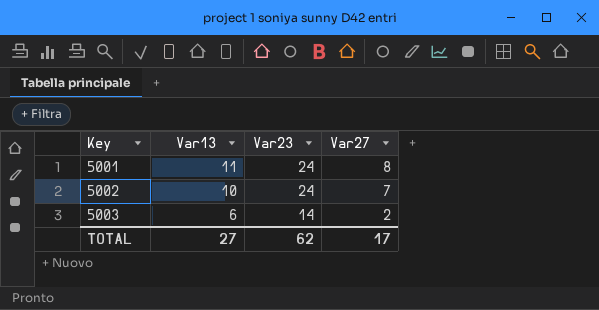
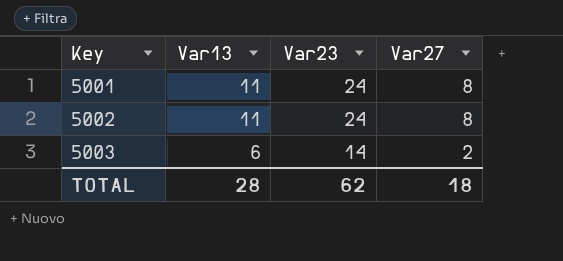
5002 | Var13: 10 -> 11
5002 | Var27: 7 -> 8
TOTAL | Var13: 27 -> 28
TOTAL | Var27: 17 -> 18

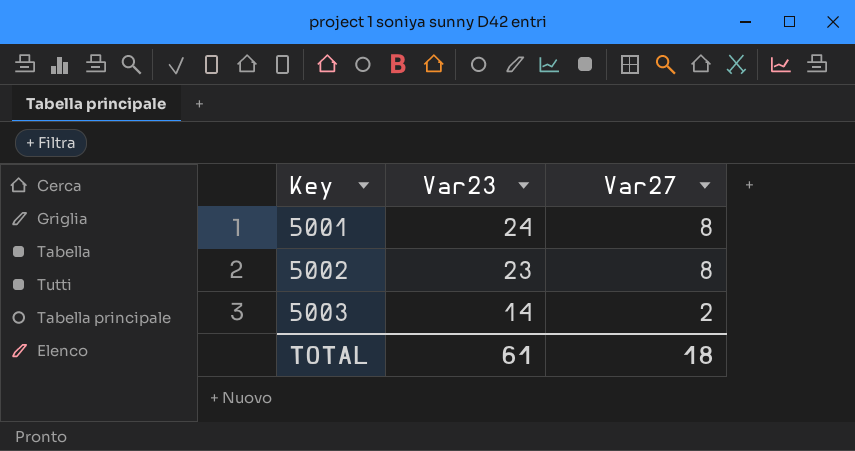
column Var13 | position: 2 -> none
5002 | Var23: 24 -> 23
TOTAL | Var23: 62 -> 61

